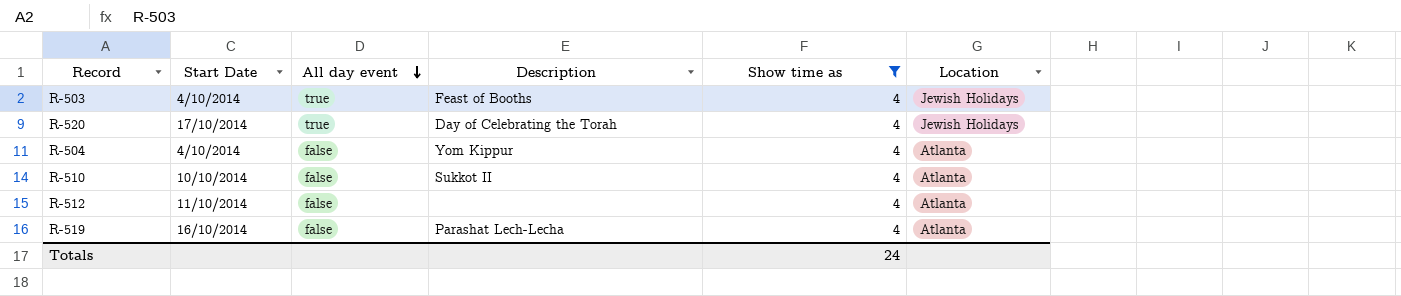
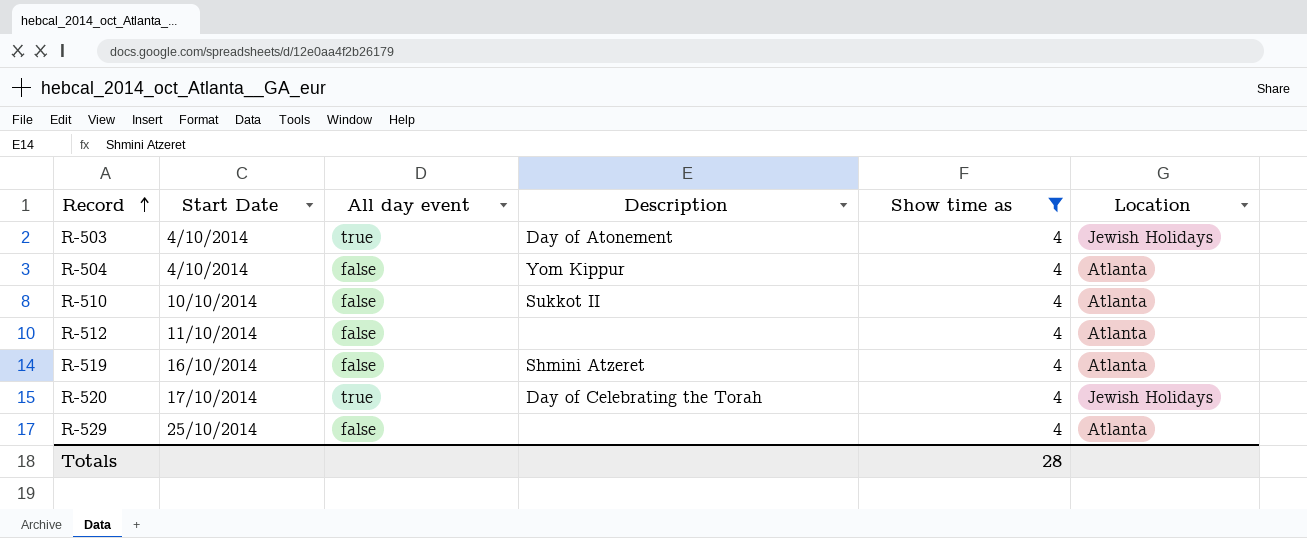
row order: All day event descending -> Record ascending
R-503 | Description: Feast of Booths -> Day of Atonement
R-519 | Description: Parashat Lech-Lecha -> Shmini Atzeret
row R-529: none -> 25/10/2014 | false | none | 4 | Atlanta
Totals | Show time as: 24 -> 28

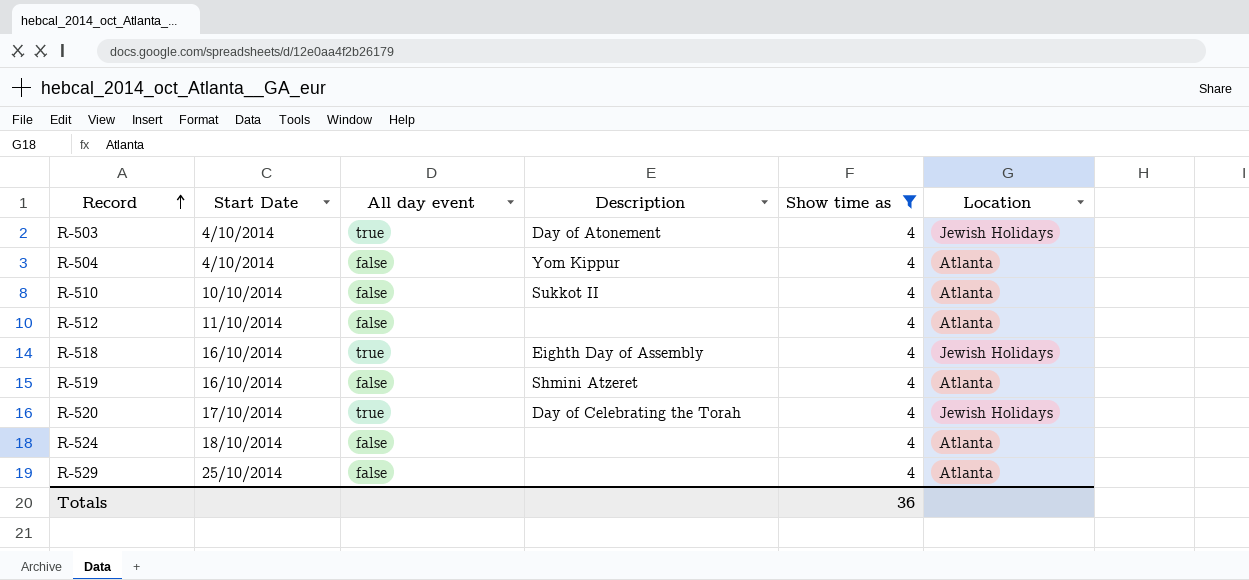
row R-518: none -> 16/10/2014 | true | Eighth Day of Assembly | 4 | Jewish Holidays
row R-524: none -> 18/10/2014 | false | none | 4 | Atlanta
Totals | Show time as: 28 -> 36

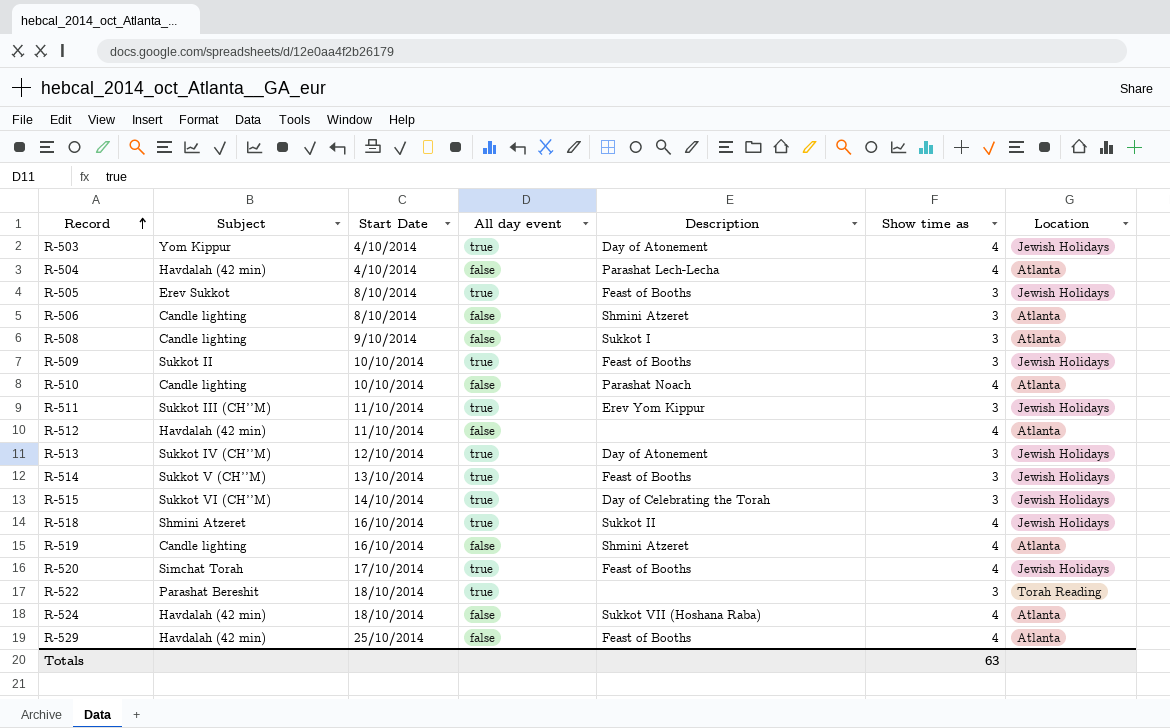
filter: Show time as = 4 -> none
column Subject | position: none -> 2
R-504 | Description: Yom Kippur -> Parashat Lech-Lecha
R-510 | Description: Sukkot II -> Parashat Noach
R-518 | Description: Eighth Day of Assembly -> Sukkot II
R-520 | Description: Day of Celebrating the Torah -> Feast of Booths
R-524 | Description: none -> Sukkot VII (Hoshana Raba)
R-529 | Description: none -> Feast of Booths
Totals | Show time as: 36 -> 63

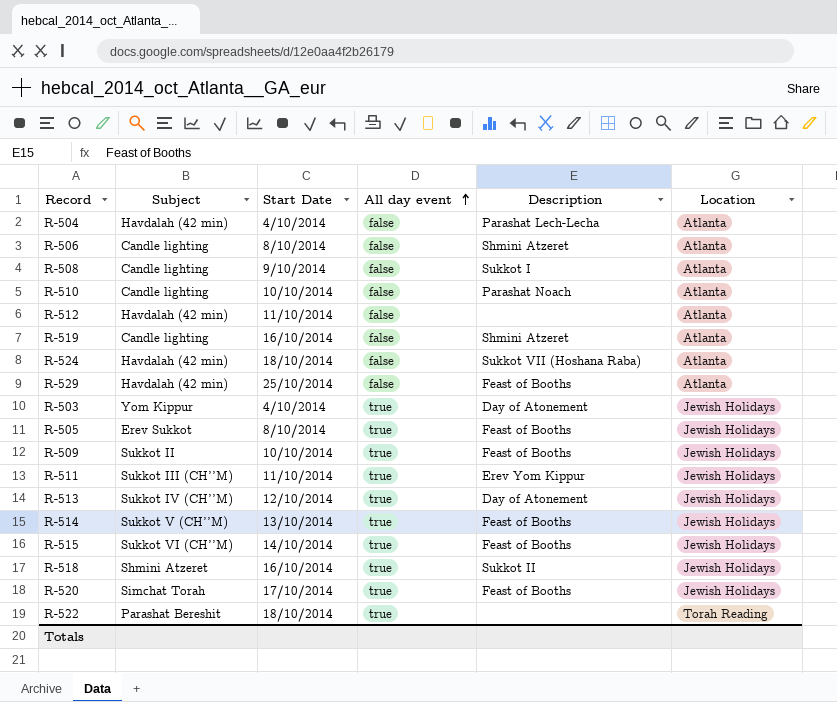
row order: Record ascending -> All day event ascending
column Show time as | position: 6 -> none
R-515 | Description: Day of Celebrating the Torah -> Feast of Booths

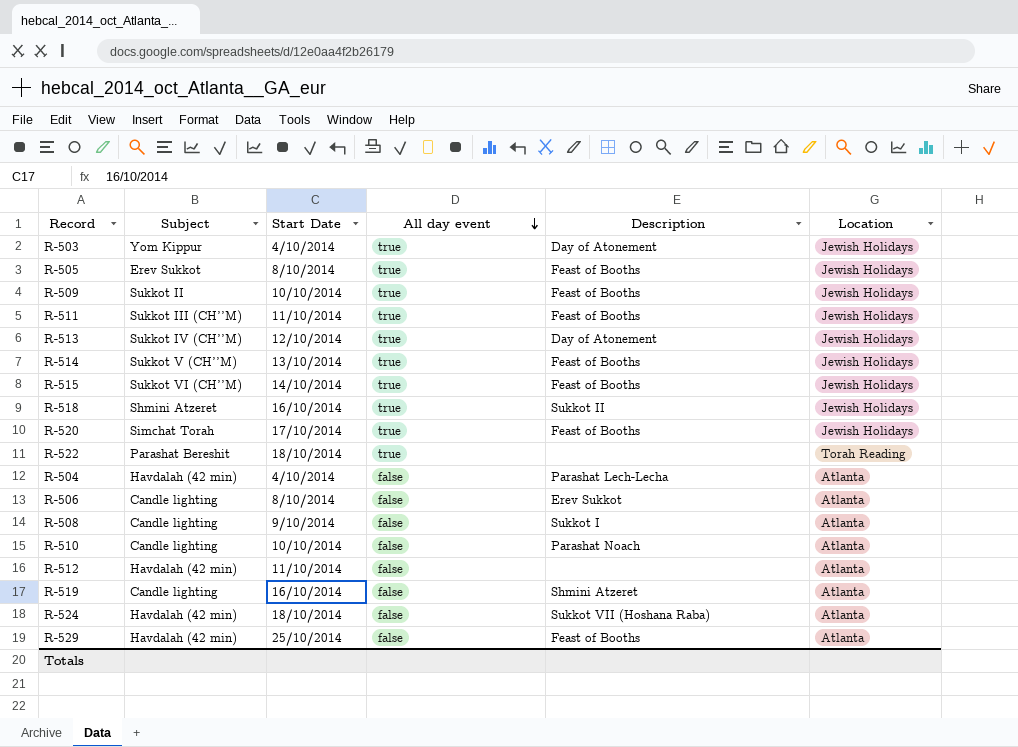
row order: All day event ascending -> All day event descending
R-511 | Description: Erev Yom Kippur -> Feast of Booths
R-506 | Description: Shmini Atzeret -> Erev Sukkot

